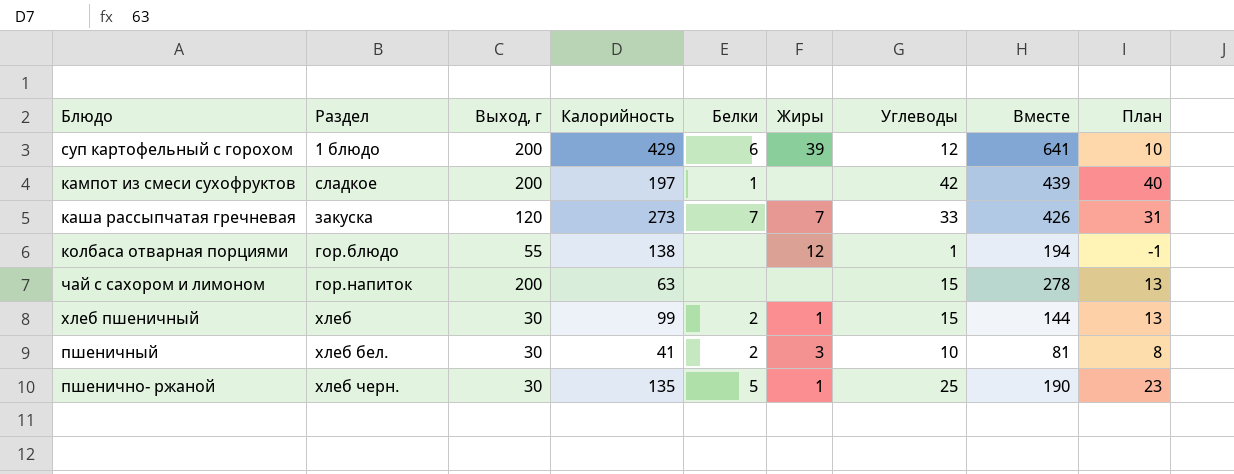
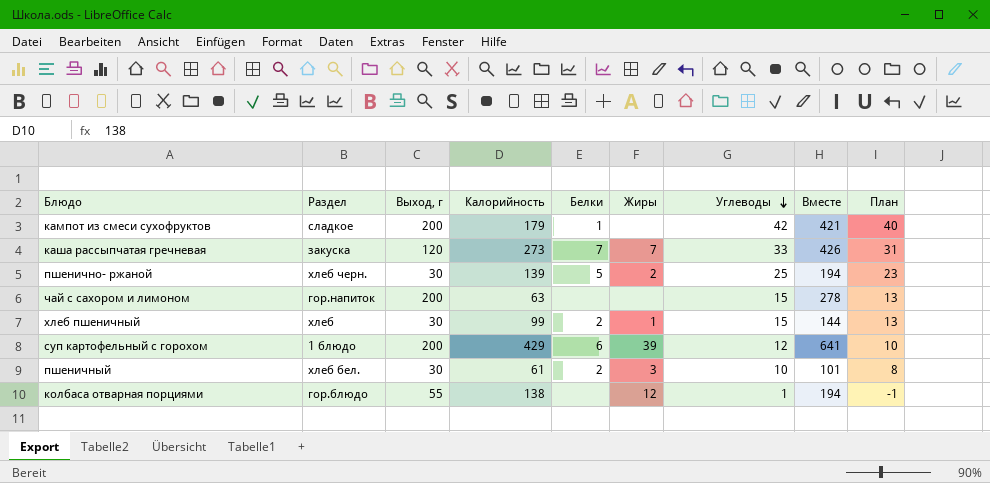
row order: none -> Углеводы descending
кампот из смеси сухофруктов | Калорийность: 197 -> 179
кампот из смеси сухофруктов | Вместе: 439 -> 421
пшенично- ржаной | Калорийность: 135 -> 139
пшенично- ржаной | Жиры: 1 -> 2
пшенично- ржаной | Вместе: 190 -> 194
пшеничный | Калорийность: 41 -> 61
пшеничный | Вместе: 81 -> 101

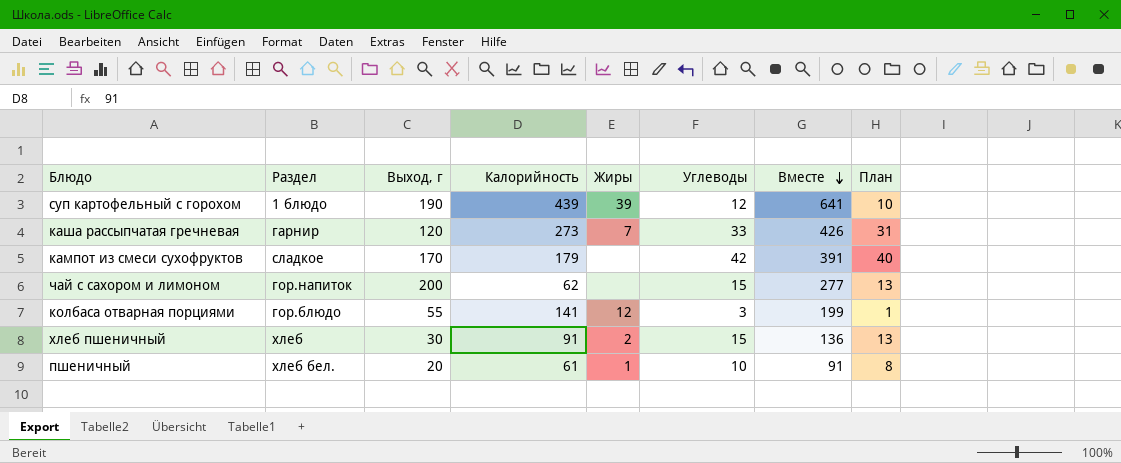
row order: Углеводы descending -> Вместе descending
column Белки | position: 5 -> none
row пшенично- ржаной: хлеб черн. | 30 | 139 | 5 | 2 | 25 | 194 | 23 -> none
суп картофельный с горохом | Выход, г: 200 -> 190
суп картофельный с горохом | Калорийность: 429 -> 439
каша рассыпчатая гречневая | Раздел: закуска -> гарнир
кампот из смеси сухофруктов | Выход, г: 200 -> 170
кампот из смеси сухофруктов | Вместе: 421 -> 391
чай с сахором и лимоном | Калорийность: 63 -> 62
чай с сахором и лимоном | Вместе: 278 -> 277
колбаса отварная порциями | Калорийность: 138 -> 141
колбаса отварная порциями | Углеводы: 1 -> 3
колбаса отварная порциями | Вместе: 194 -> 199
колбаса отварная порциями | План: -1 -> 1
хлеб пшеничный | Калорийность: 99 -> 91
хлеб пшеничный | Жиры: 1 -> 2
хлеб пшеничный | Вместе: 144 -> 136
пшеничный | Выход, г: 30 -> 20
пшеничный | Жиры: 3 -> 1
пшеничный | Вместе: 101 -> 91

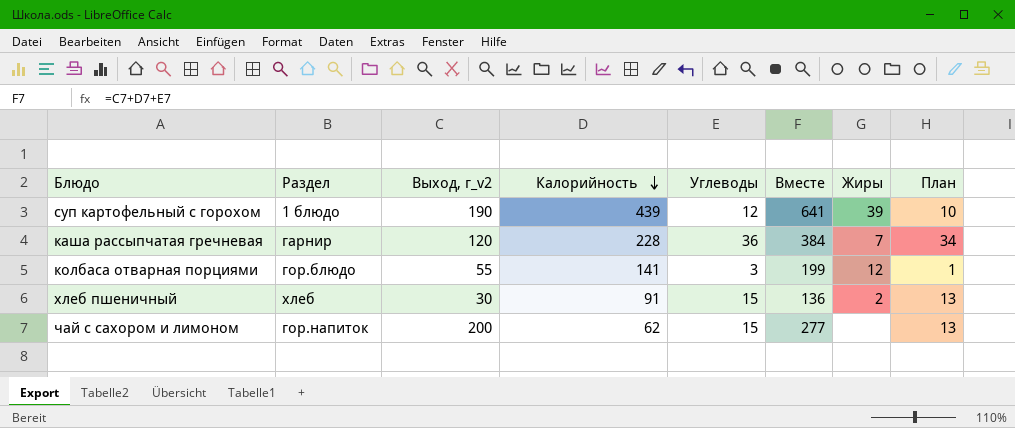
row order: Вместе descending -> Калорийность descending
column name: Выход, г -> Выход, г_v2
column Жиры | position: 5 -> 7
row кампот из смеси сухофруктов: сладкое | 170 | 179 | none | 42 | 391 | 40 -> none
row пшеничный: хлеб бел. | 20 | 61 | 1 | 10 | 91 | 8 -> none
каша рассыпчатая гречневая | Калорийность: 273 -> 228
каша рассыпчатая гречневая | Углеводы: 33 -> 36
каша рассыпчатая гречневая | Вместе: 426 -> 384
каша рассыпчатая гречневая | План: 31 -> 34

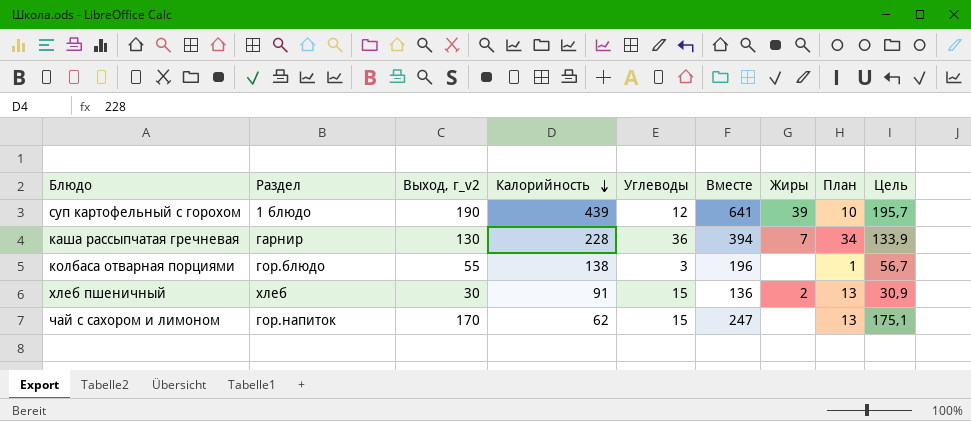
column Цель | formula: none -> [Выход, г_v2] * 1,03
каша рассыпчатая гречневая | Выход, г_v2: 120 -> 130
каша рассыпчатая гречневая | Вместе: 384 -> 394
колбаса отварная порциями | Калорийность: 141 -> 138
колбаса отварная порциями | Вместе: 199 -> 196
колбаса отварная порциями | Жиры: 12 -> none
чай с сахором и лимоном | Выход, г_v2: 200 -> 170
чай с сахором и лимоном | Вместе: 277 -> 247

